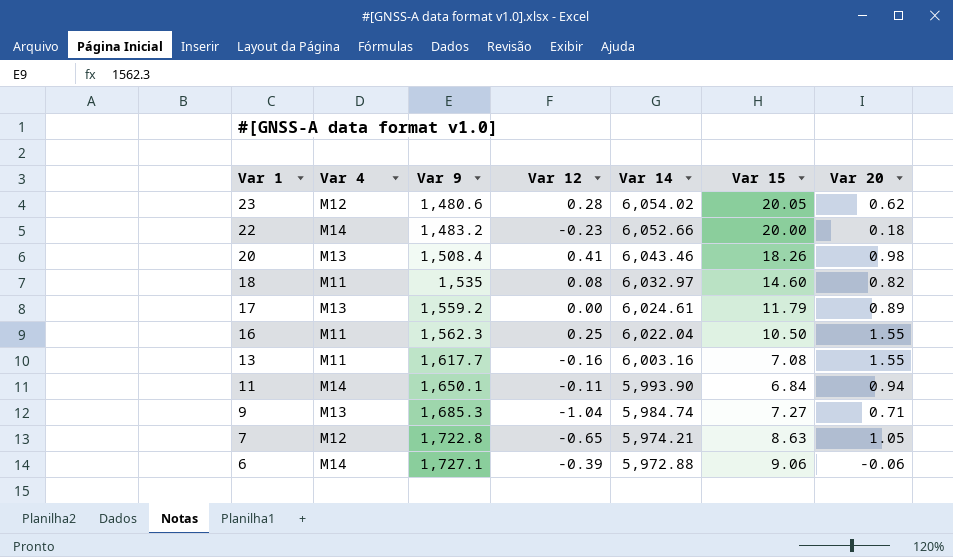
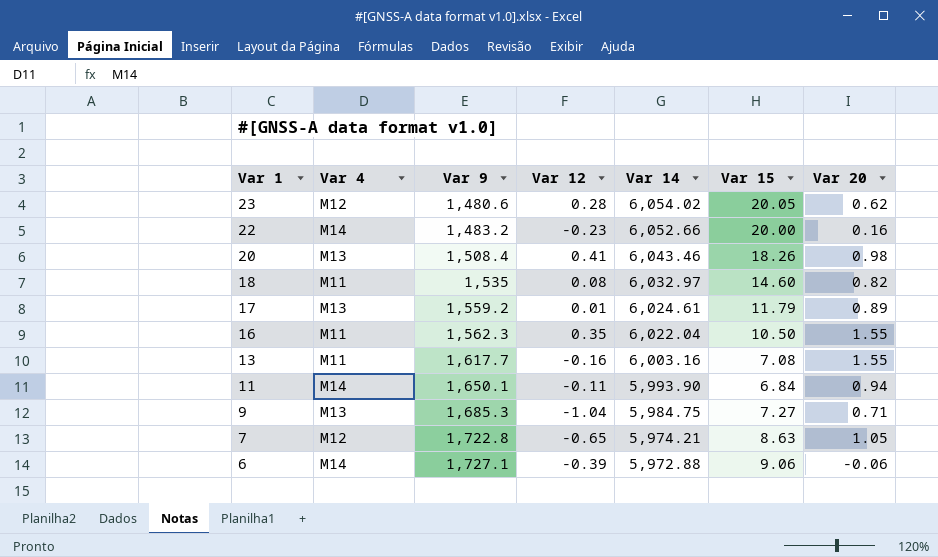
22 | Var 20: 0.18 -> 0.16
17 | Var 12: 0.00 -> 0.01
16 | Var 12: 0.25 -> 0.35
9 | Var 14: 5,984.74 -> 5,984.75

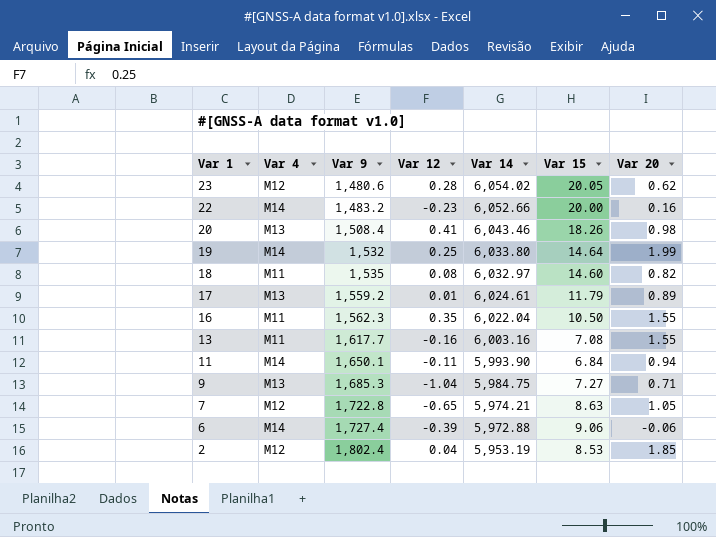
row 19: none -> M14 | 1,532 | 0.25 | 6,033.80 | 14.64 | 1.99
6 | Var 9: 1,727.1 -> 1,727.4
row 2: none -> M12 | 1,802.4 | 0.04 | 5,953.19 | 8.53 | 1.85

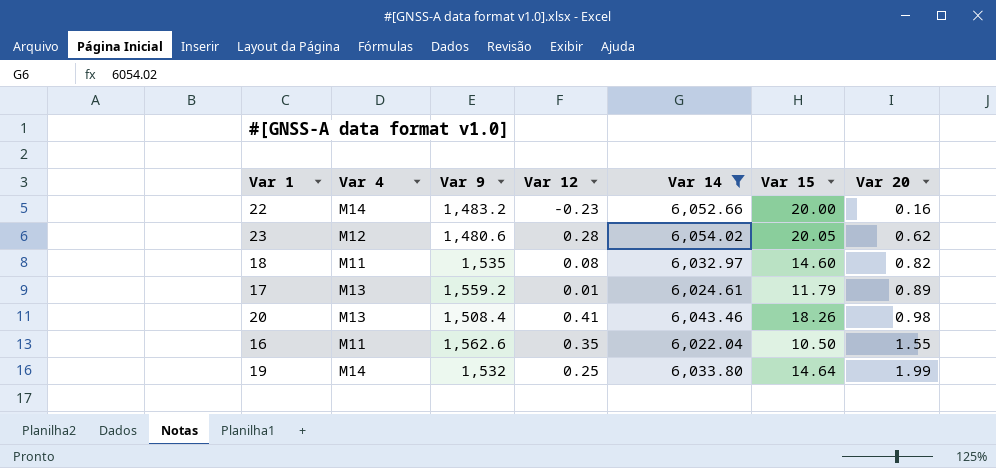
filter: none -> Var 14 >= 6,022.04
row order: Var 1 descending -> Var 20 ascending
16 | Var 9: 1,562.3 -> 1,562.6

